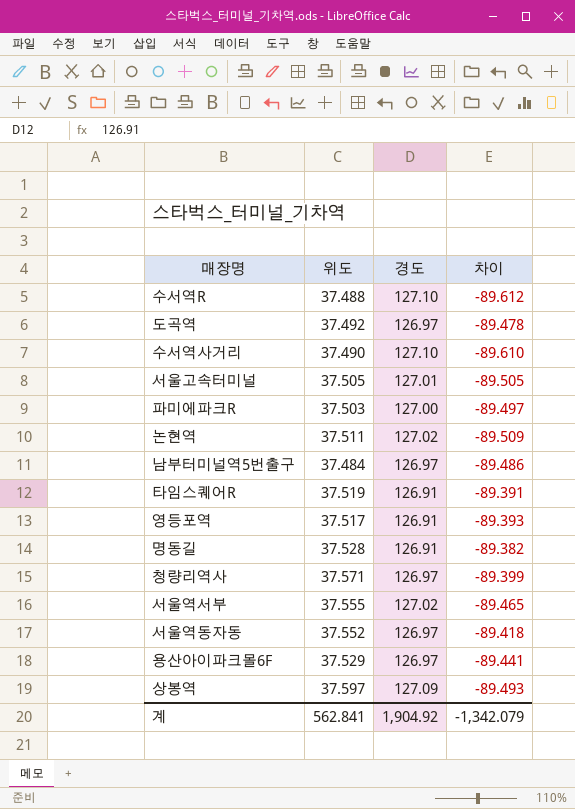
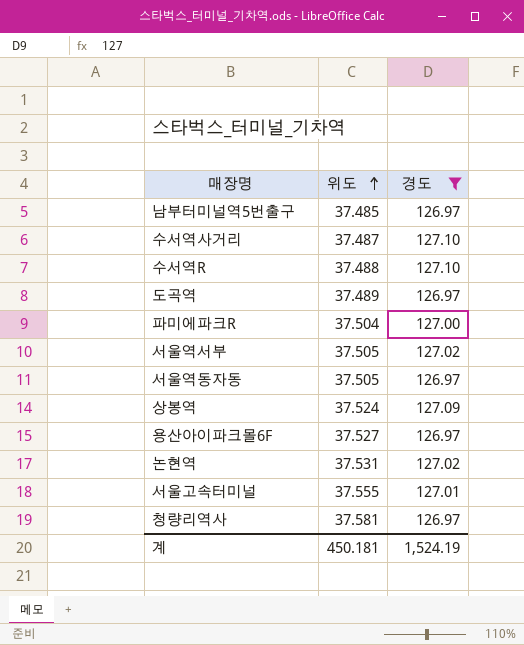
filter: none -> 경도 != 126.91
row order: none -> 위도 ascending
column 차이 | formula: [위도] - [경도] -> none
남부터미널역5번출구 | 위도: 37.484 -> 37.485
수서역사거리 | 위도: 37.490 -> 37.487
도곡역 | 위도: 37.492 -> 37.489
파미에파크R | 위도: 37.503 -> 37.504
서울역서부 | 위도: 37.555 -> 37.505
서울역동자동 | 위도: 37.552 -> 37.505
상봉역 | 위도: 37.597 -> 37.524
용산아이파크몰6F | 위도: 37.529 -> 37.527
논현역 | 위도: 37.511 -> 37.531
서울고속터미널 | 위도: 37.505 -> 37.555
청량리역사 | 위도: 37.571 -> 37.581
계 | 위도: 562.841 -> 450.181
계 | 경도: 1,904.92 -> 1,524.19

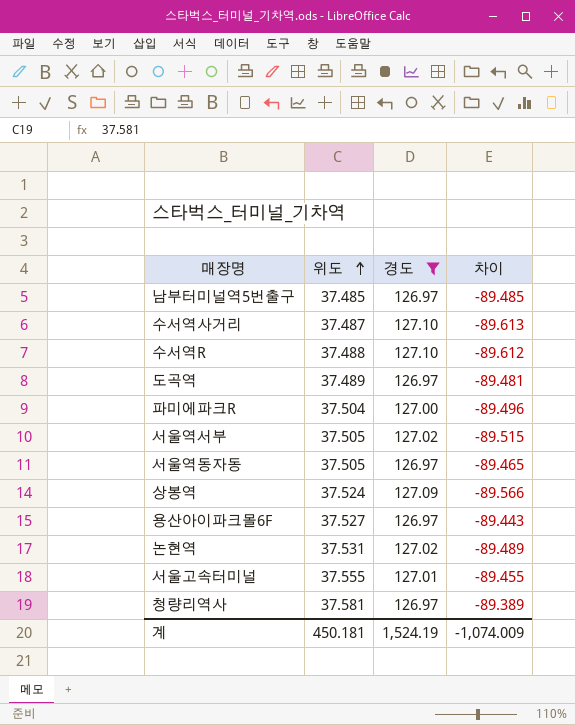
column 차이 | formula: none -> [위도] - [경도]

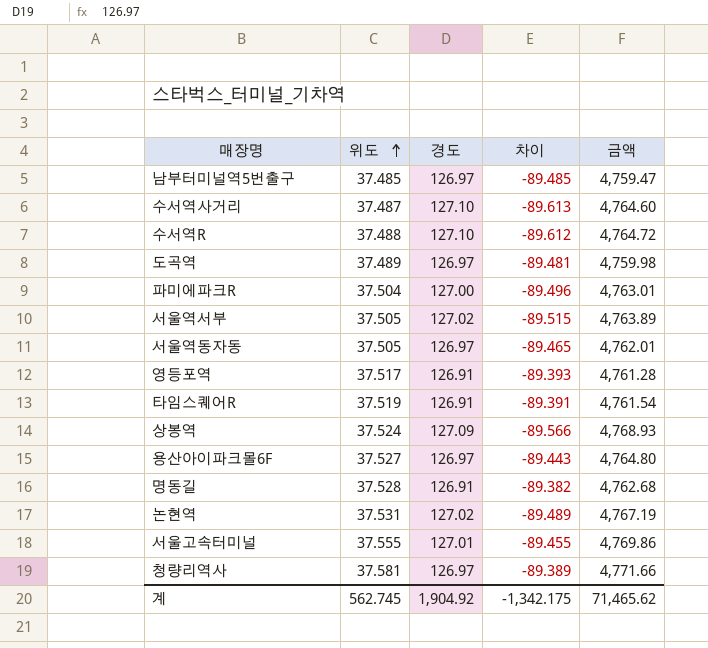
filter: 경도 != 126.91 -> none
column 금액 | formula: none -> [위도] * [경도]
계 | 위도: 450.181 -> 562.745
계 | 경도: 1,524.19 -> 1,904.92
계 | 차이: -1,074.009 -> -1,342.175

